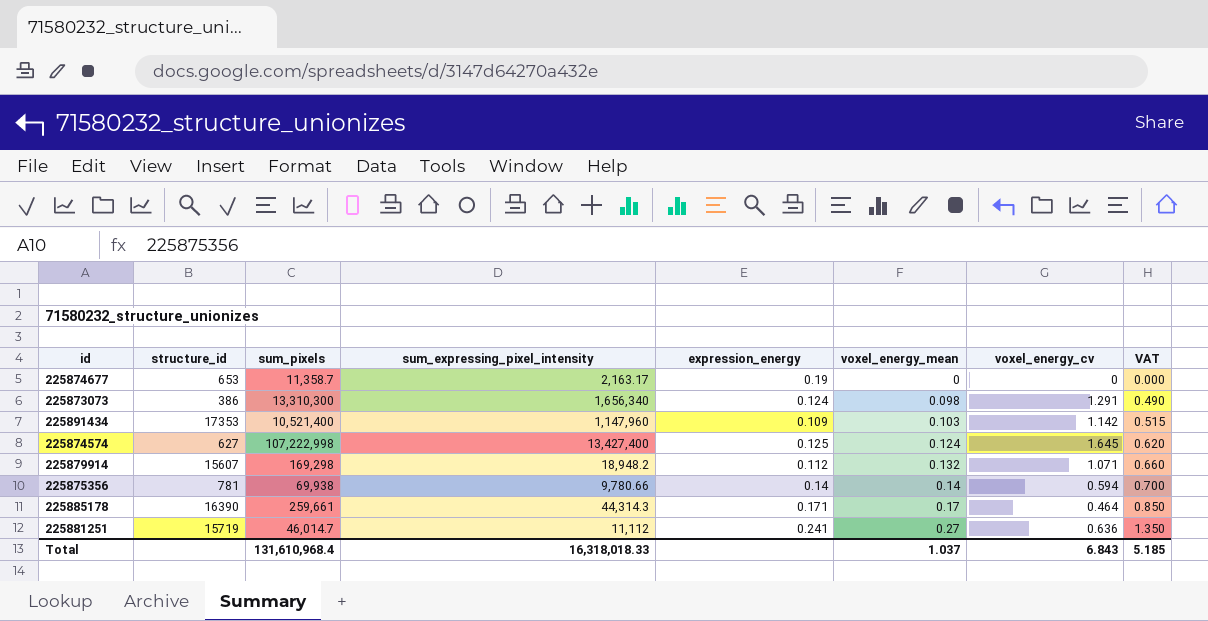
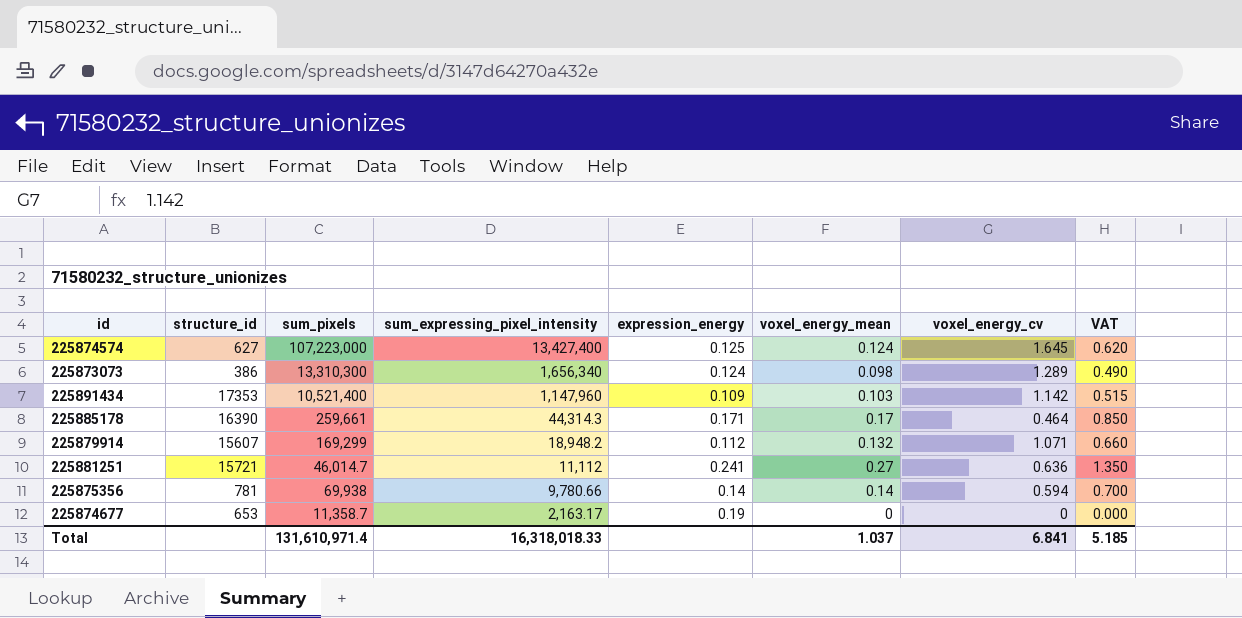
row order: voxel_energy_mean ascending -> sum_expressing_pixel_intensity descending
225874574 | sum_pixels: 107,222,998 -> 107,223,000
225873073 | voxel_energy_cv: 1.291 -> 1.289
225879914 | sum_pixels: 169,298 -> 169,299
225881251 | structure_id: 15719 -> 15721
Total | sum_pixels: 131,610,968.4 -> 131,610,971.4
Total | voxel_energy_cv: 6.843 -> 6.841

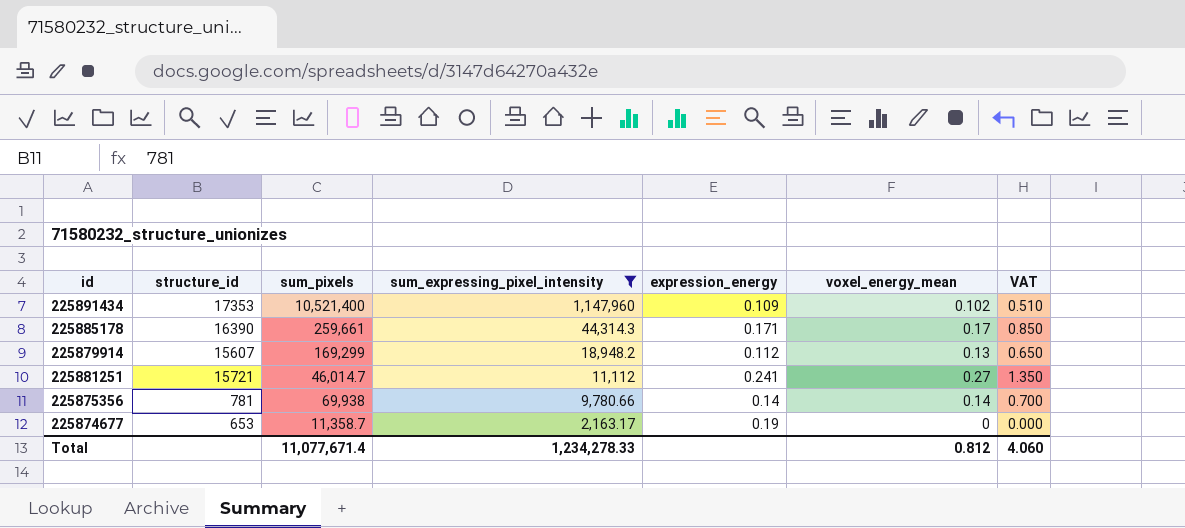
filter: none -> sum_expressing_pixel_intensity <= 1,147,960
column voxel_energy_cv | position: 7 -> none
225891434 | voxel_energy_mean: 0.103 -> 0.102
225891434 | VAT: 0.515 -> 0.510
225879914 | voxel_energy_mean: 0.132 -> 0.13
225879914 | VAT: 0.660 -> 0.650
Total | sum_pixels: 131,610,971.4 -> 11,077,671.4
Total | sum_expressing_pixel_intensity: 16,318,018.33 -> 1,234,278.33
Total | voxel_energy_mean: 1.037 -> 0.812
Total | VAT: 5.185 -> 4.060

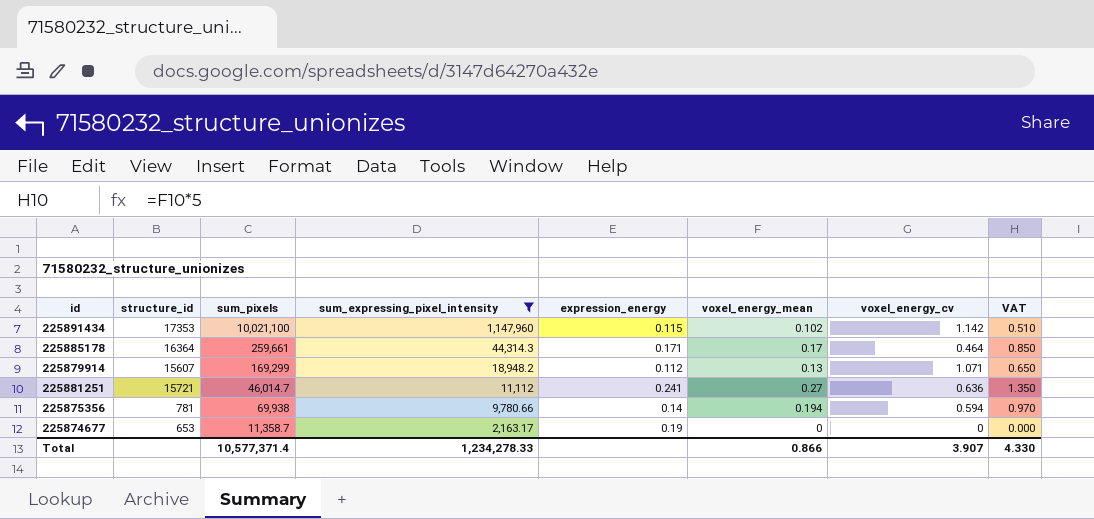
column voxel_energy_cv | position: none -> 7
225891434 | sum_pixels: 10,521,400 -> 10,021,100
225891434 | expression_energy: 0.109 -> 0.115
225885178 | structure_id: 16390 -> 16364
225875356 | voxel_energy_mean: 0.14 -> 0.194
225875356 | VAT: 0.700 -> 0.970
Total | sum_pixels: 11,077,671.4 -> 10,577,371.4
Total | voxel_energy_mean: 0.812 -> 0.866
Total | VAT: 4.060 -> 4.330

